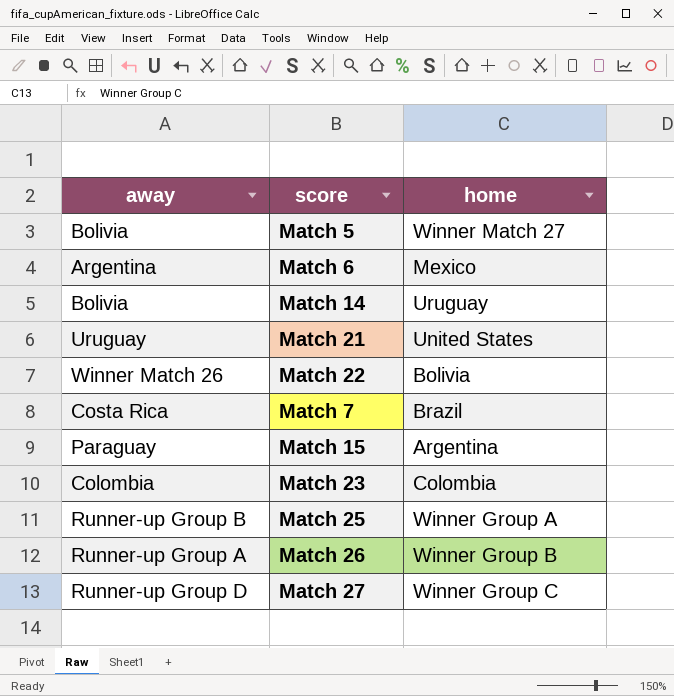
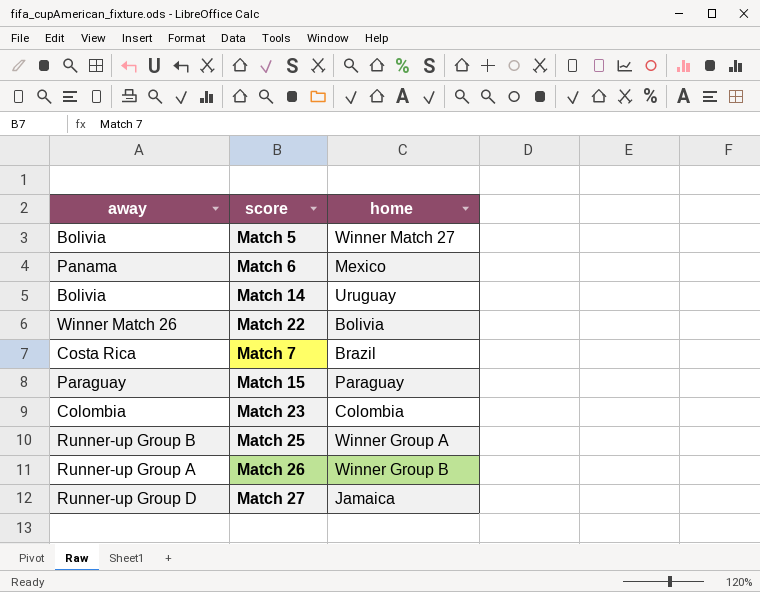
row Match 21: Uruguay | United States -> none
Match 6 | away: Argentina -> Panama
Match 15 | home: Argentina -> Paraguay
Match 27 | home: Winner Group C -> Jamaica

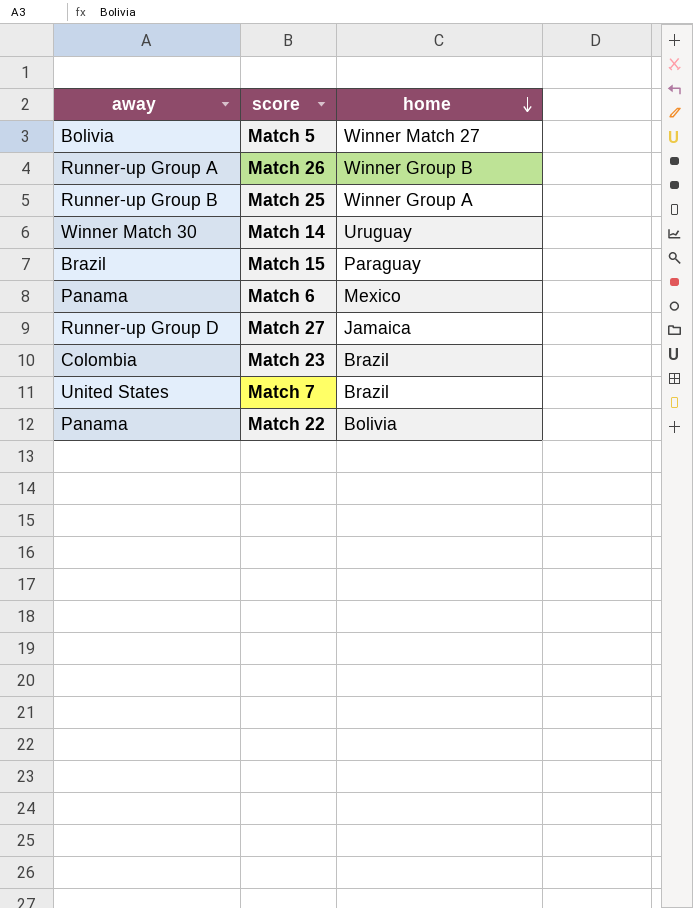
row order: none -> home descending
Match 14 | away: Bolivia -> Winner Match 30
Match 15 | away: Paraguay -> Brazil
Match 23 | home: Colombia -> Brazil
Match 7 | away: Costa Rica -> United States
Match 22 | away: Winner Match 26 -> Panama

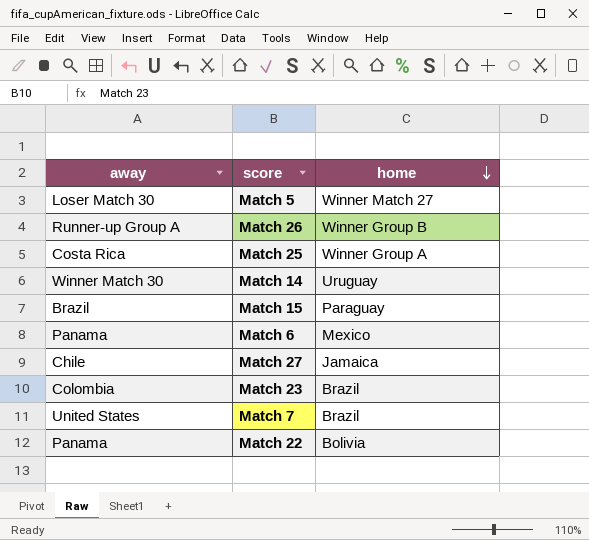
Match 5 | away: Bolivia -> Loser Match 30
Match 25 | away: Runner-up Group B -> Costa Rica
Match 27 | away: Runner-up Group D -> Chile

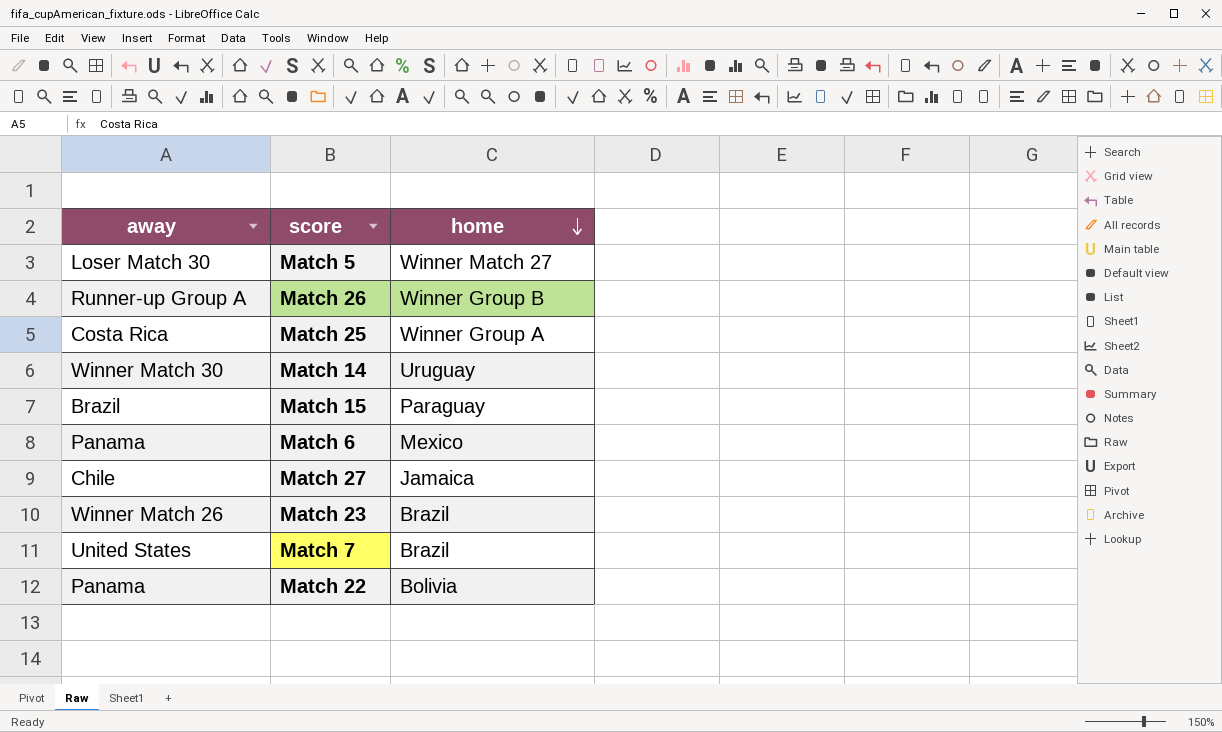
Match 23 | away: Colombia -> Winner Match 26

